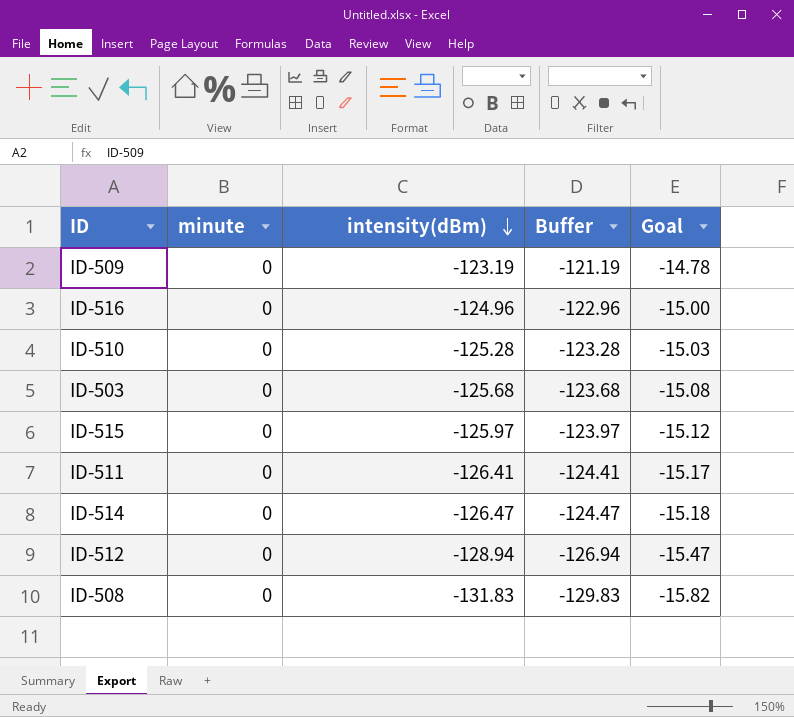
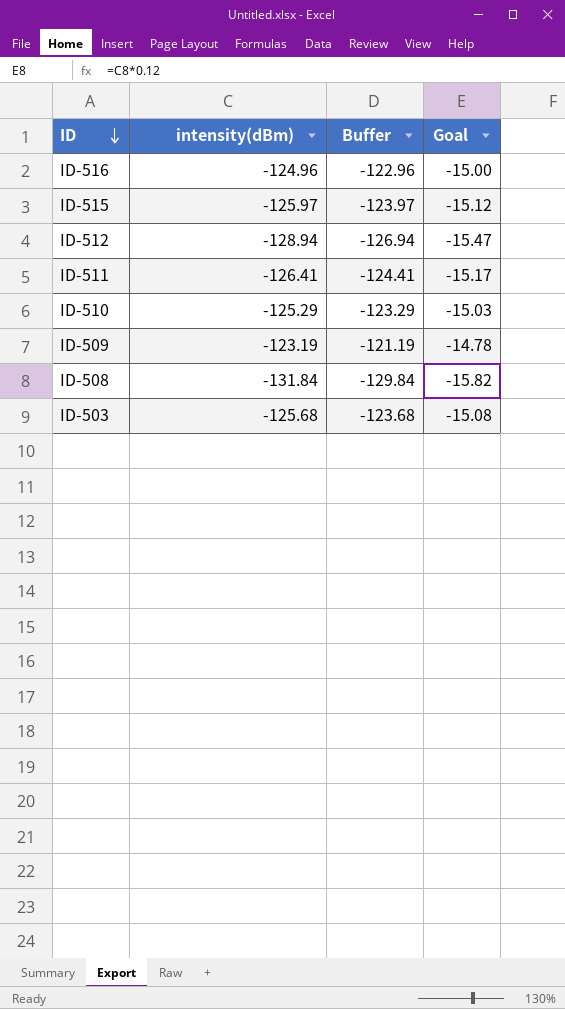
row order: intensity(dBm) descending -> ID descending
column minute | position: 2 -> none
row ID-514: 0 | -126.47 | -124.47 | -15.18 -> none
ID-510 | intensity(dBm): -125.28 -> -125.29
ID-510 | Buffer: -123.28 -> -123.29
ID-508 | intensity(dBm): -131.83 -> -131.84
ID-508 | Buffer: -129.83 -> -129.84

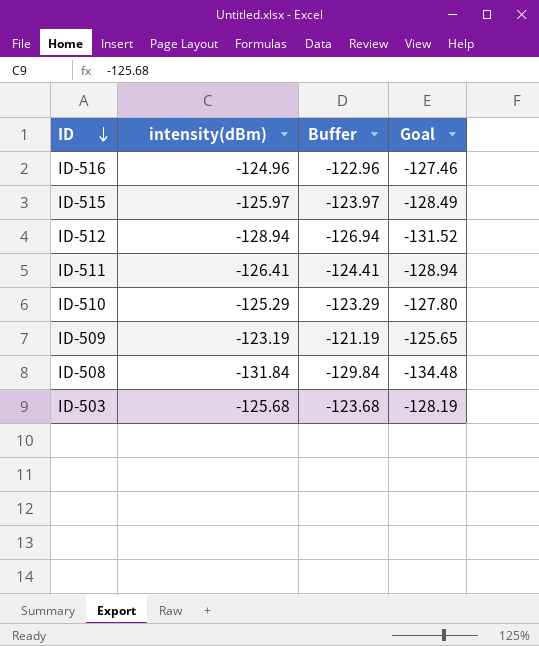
column Goal | formula: [intensity(dBm)] * 0.12 -> [intensity(dBm)] * 1.02

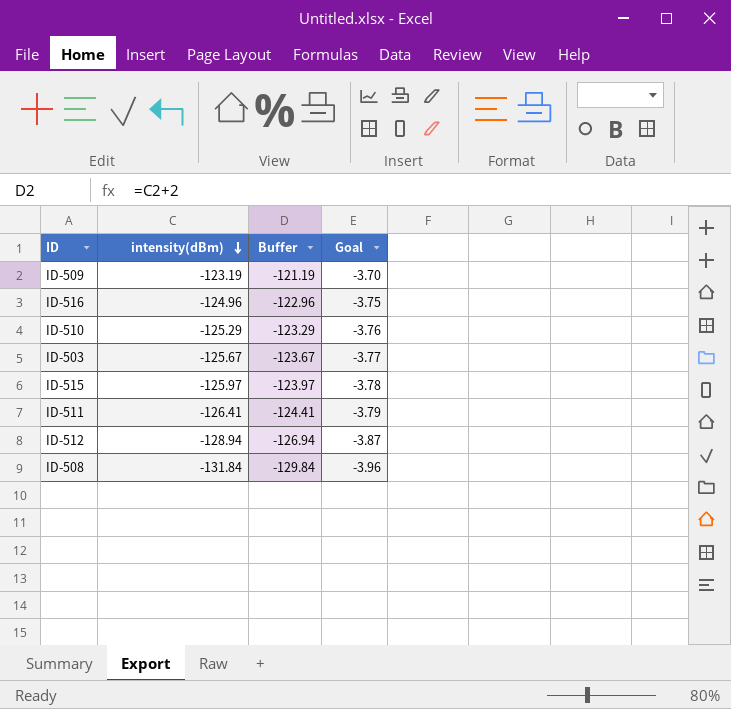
row order: ID descending -> intensity(dBm) descending
column Goal | formula: [intensity(dBm)] * 1.02 -> [intensity(dBm)] * 0.03
ID-503 | intensity(dBm): -125.68 -> -125.67
ID-503 | Buffer: -123.68 -> -123.67

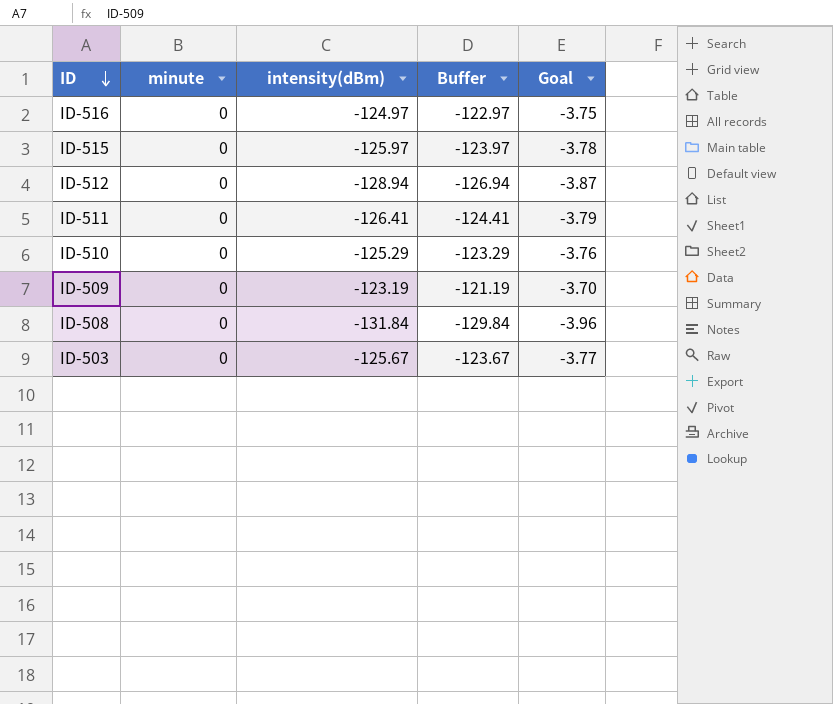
row order: intensity(dBm) descending -> ID descending
column minute | position: none -> 2
ID-516 | intensity(dBm): -124.96 -> -124.97
ID-516 | Buffer: -122.96 -> -122.97

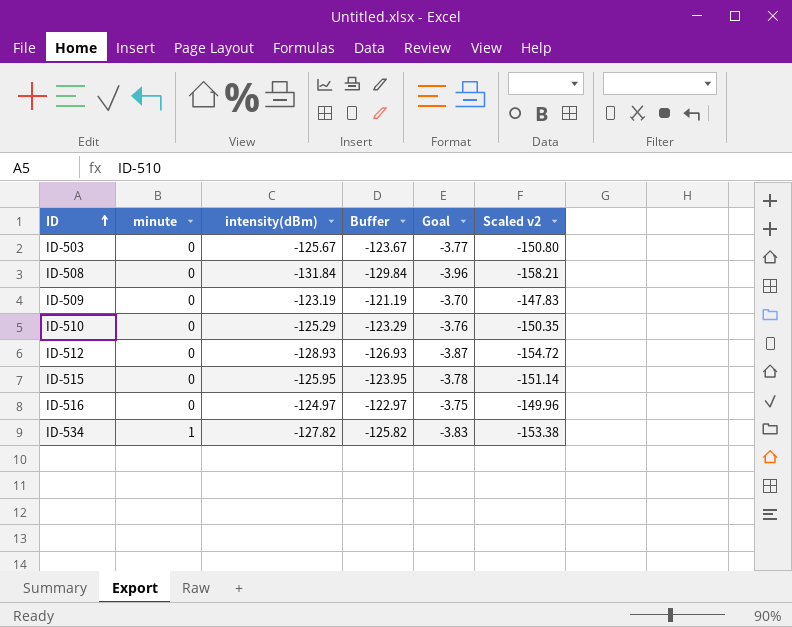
row order: ID descending -> ID ascending
column Scaled v2 | formula: none -> [intensity(dBm)] * 1.2
row ID-511: 0 | -126.41 | -124.41 | -3.79 -> none
ID-512 | intensity(dBm): -128.94 -> -128.93
ID-512 | Buffer: -126.94 -> -126.93
ID-515 | intensity(dBm): -125.97 -> -125.95
ID-515 | Buffer: -123.97 -> -123.95
row ID-534: none -> 1 | -127.82 | -125.82 | -3.83 | -153.38

